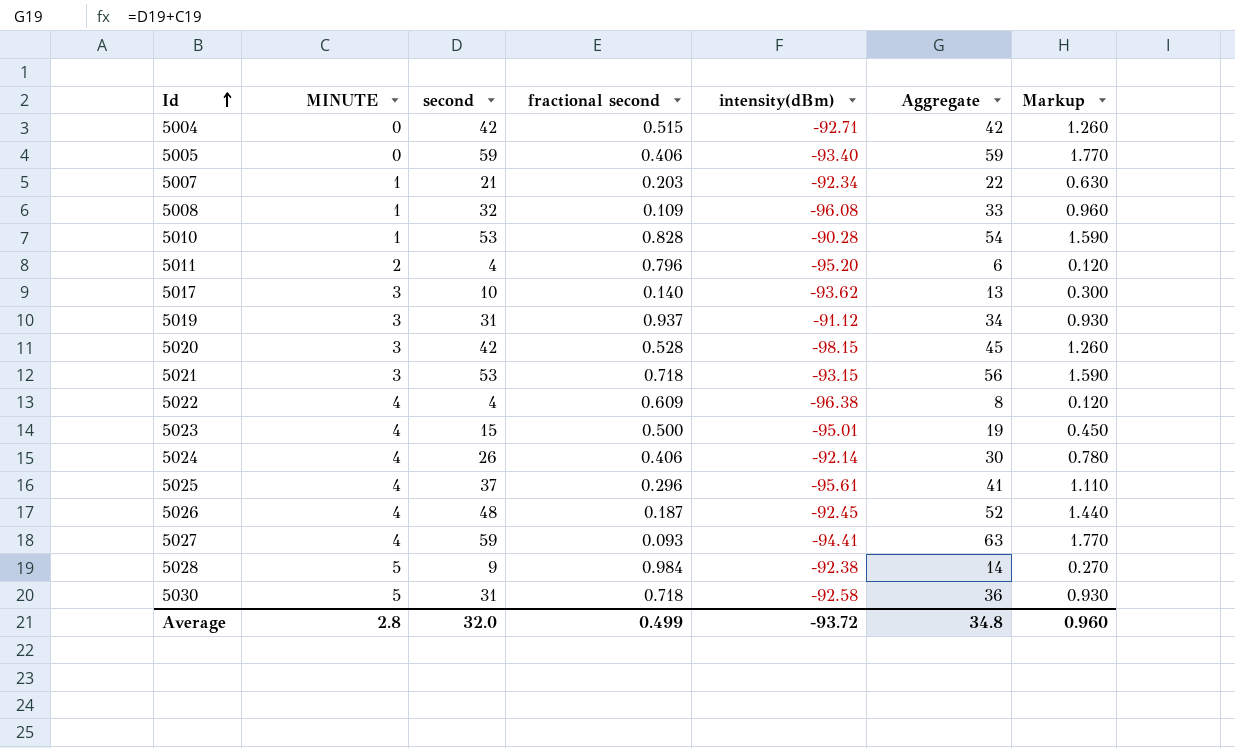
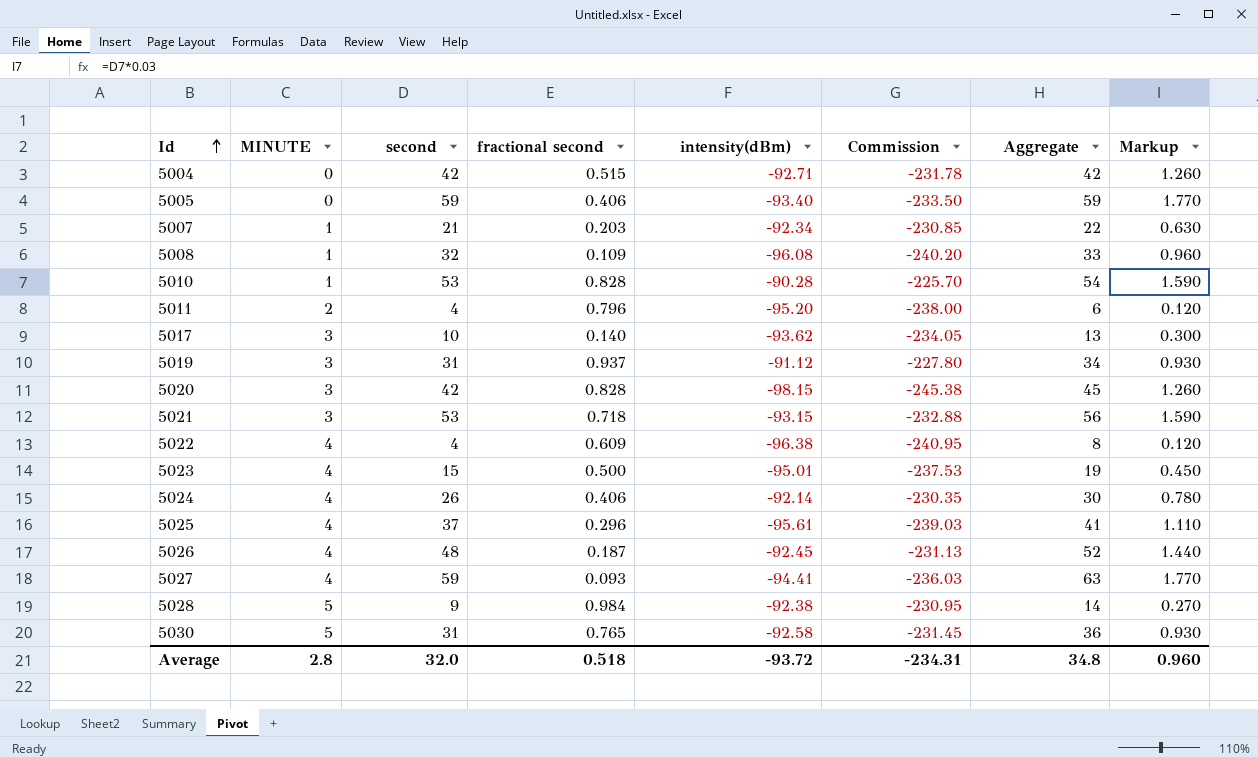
column Commission | formula: none -> [intensity(dBm)] * 2.5
5020 | fractional second: 0.528 -> 0.828
5030 | fractional second: 0.718 -> 0.765
Average | fractional second: 0.499 -> 0.518

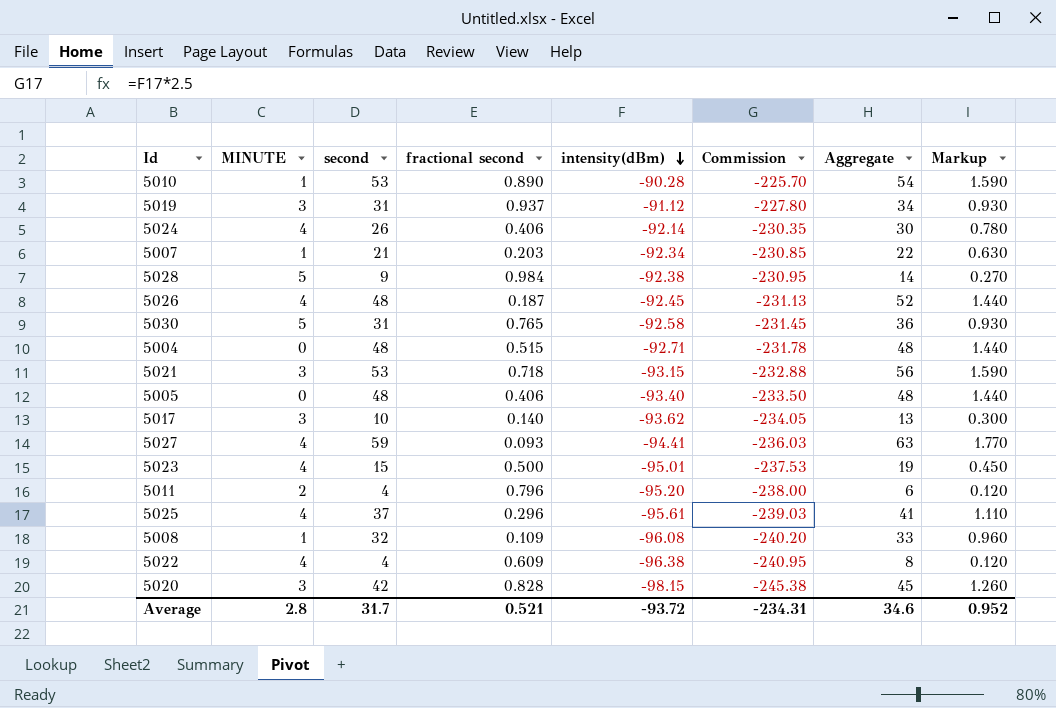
row order: Id ascending -> intensity(dBm) descending
5010 | fractional second: 0.828 -> 0.890
5004 | second: 42 -> 48
5004 | Aggregate: 42 -> 48
5004 | Markup: 1.260 -> 1.440
5005 | second: 59 -> 48
5005 | Aggregate: 59 -> 48
5005 | Markup: 1.770 -> 1.440
Average | second: 32.0 -> 31.7
Average | fractional second: 0.518 -> 0.521
Average | Aggregate: 34.8 -> 34.6
Average | Markup: 0.960 -> 0.952

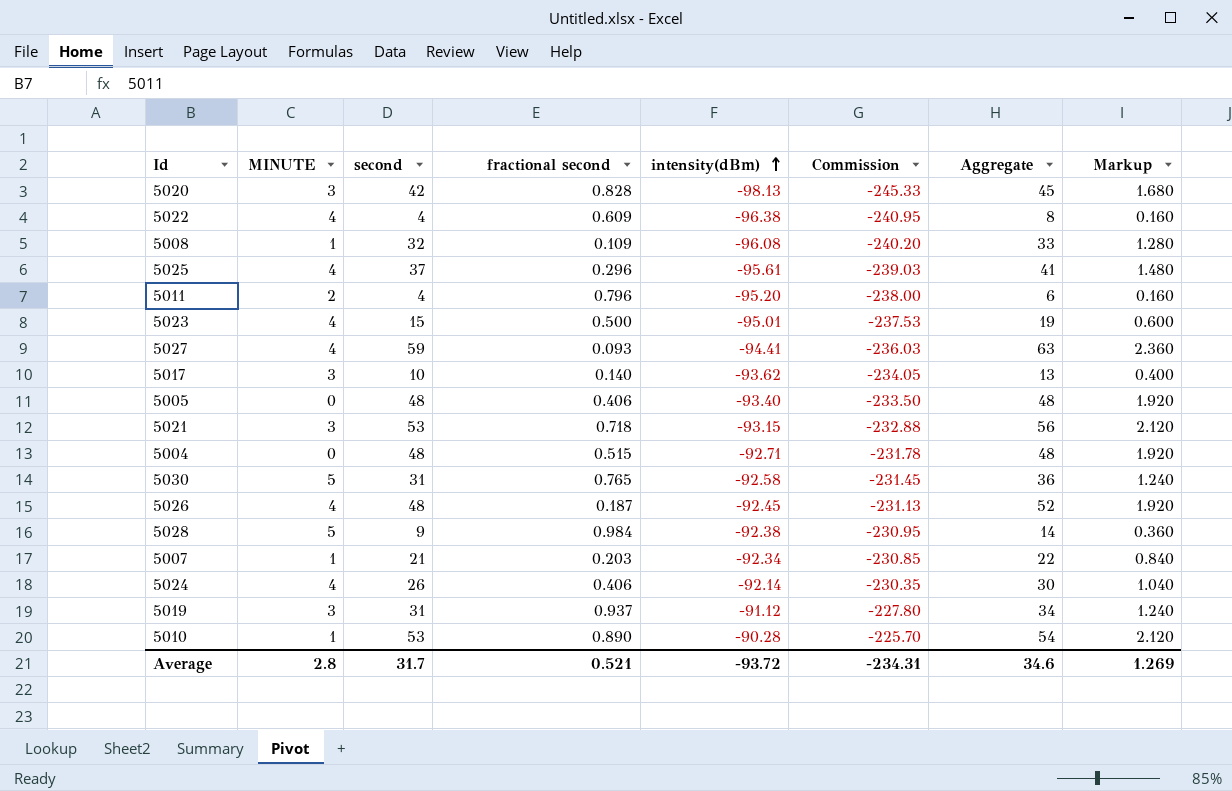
row order: intensity(dBm) descending -> intensity(dBm) ascending
column Markup | formula: [second] * 0.03 -> [second] * 0.04
5020 | intensity(dBm): -98.15 -> -98.13
5020 | Commission: -245.38 -> -245.33
Average | Markup: 0.952 -> 1.269

